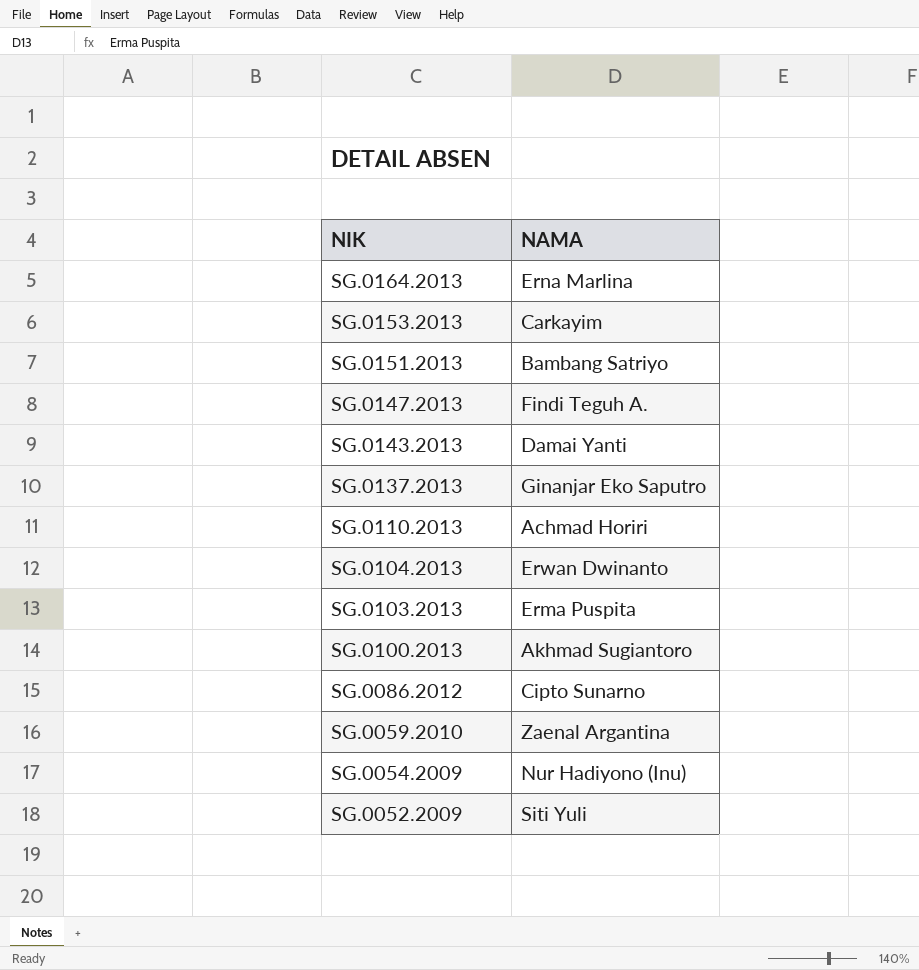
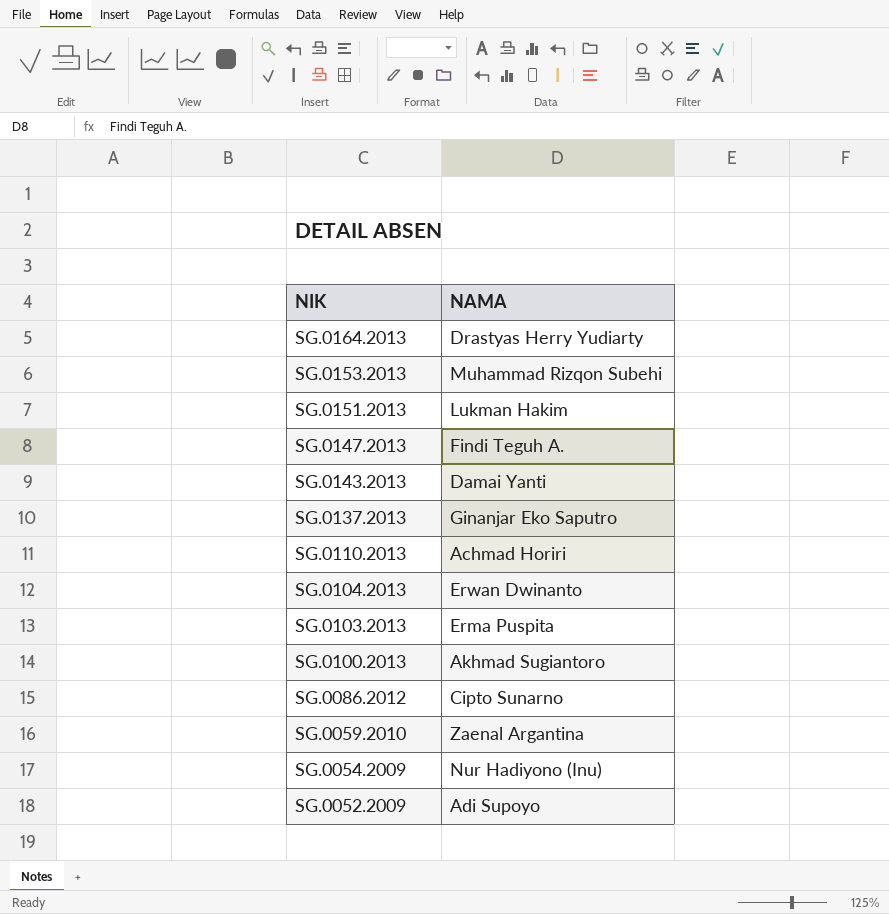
SG.0164.2013 | NAMA: Erna Marlina -> Drastyas Herry Yudiarty
SG.0153.2013 | NAMA: Carkayim -> Muhammad Rizqon Subehi
SG.0151.2013 | NAMA: Bambang Satriyo -> Lukman Hakim
SG.0052.2009 | NAMA: Siti Yuli -> Adi Supoyo

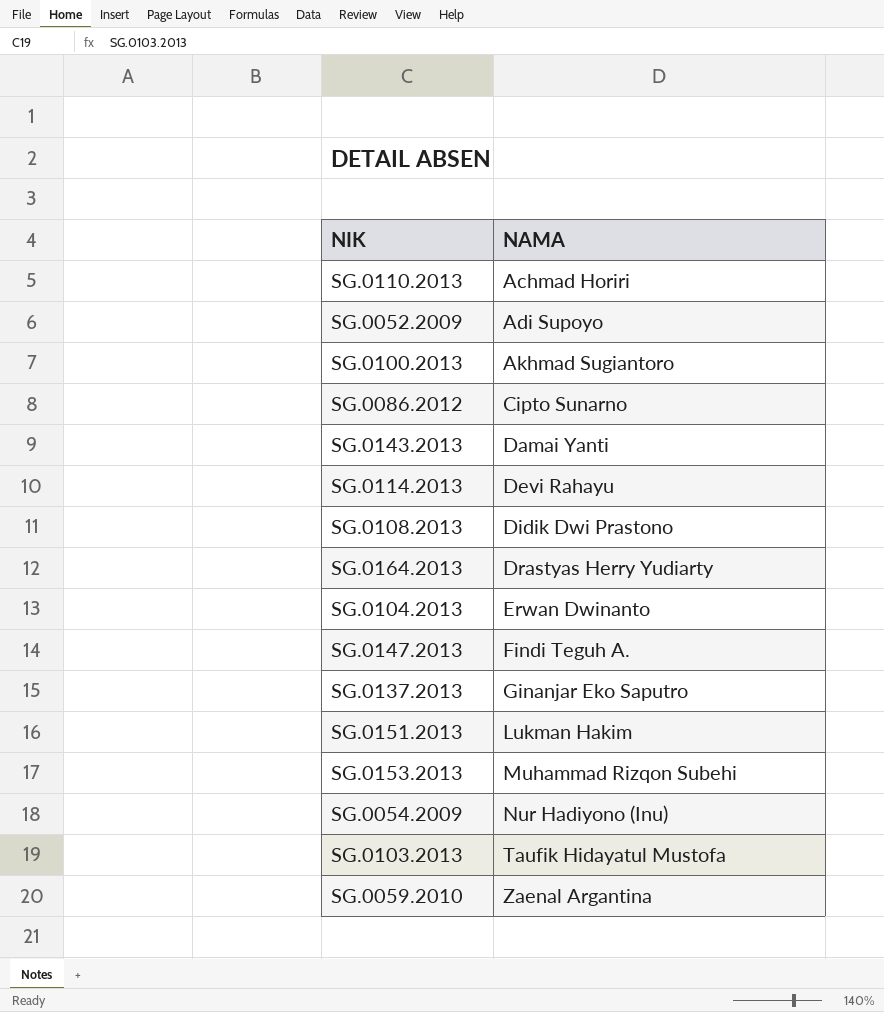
row order: NIK descending -> NAMA ascending
row SG.0114.2013: none -> Devi Rahayu
row SG.0108.2013: none -> Didik Dwi Prastono
SG.0103.2013 | NAMA: Erma Puspita -> Taufik Hidayatul Mustofa

